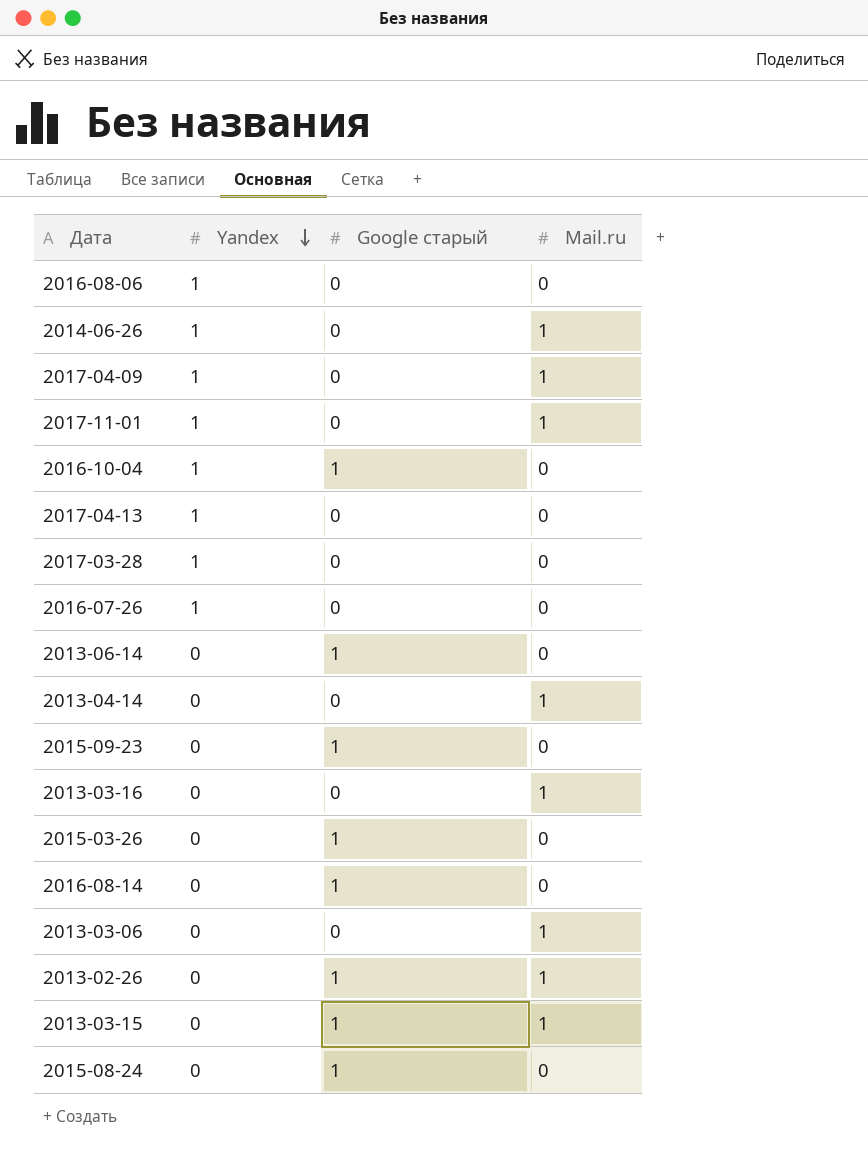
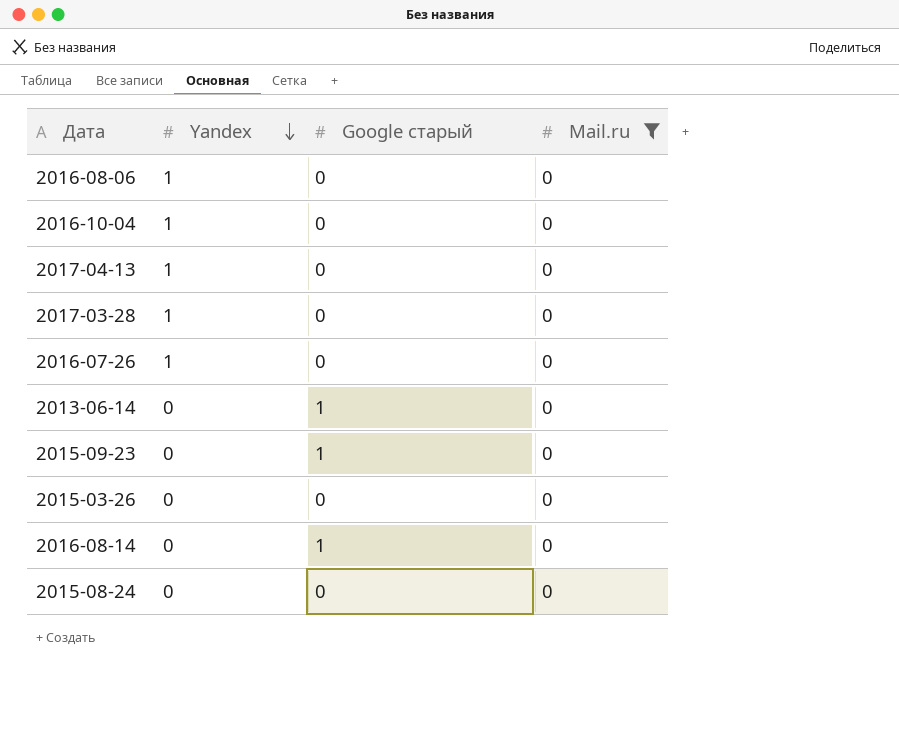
filter: none -> Mail.ru = 0
2016-10-04 | Google старый: 1 -> 0
2015-03-26 | Google старый: 1 -> 0
2015-08-24 | Google старый: 1 -> 0

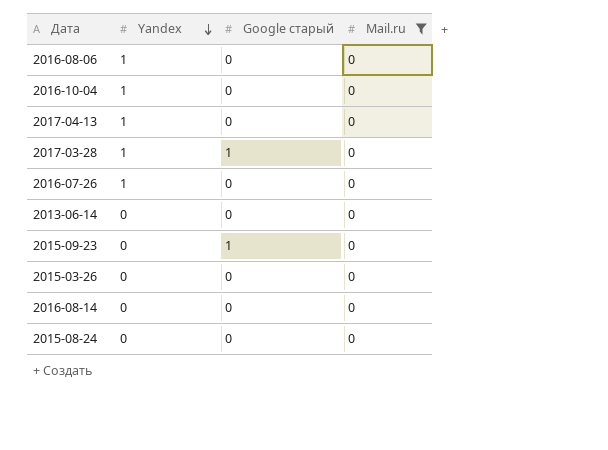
2017-03-28 | Google старый: 0 -> 1
2013-06-14 | Google старый: 1 -> 0
2016-08-14 | Google старый: 1 -> 0

